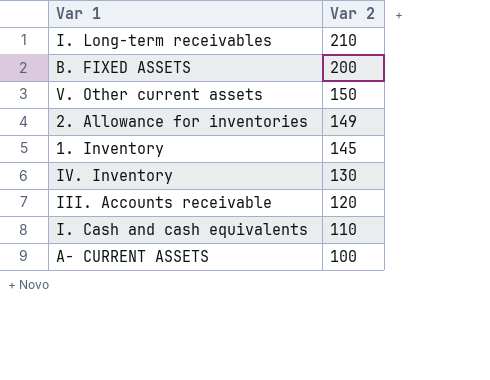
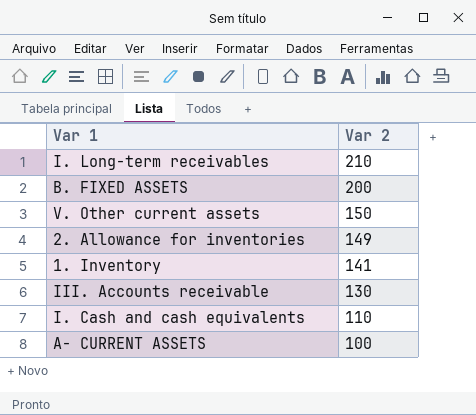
row IV. Inventory: 130 -> none
1. Inventory | Var 2: 145 -> 141
III. Accounts receivable | Var 2: 120 -> 130

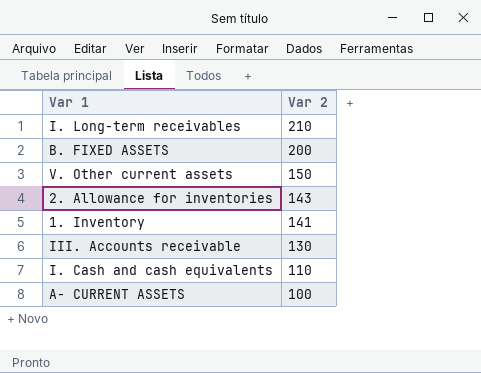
2. Allowance for inventories | Var 2: 149 -> 143

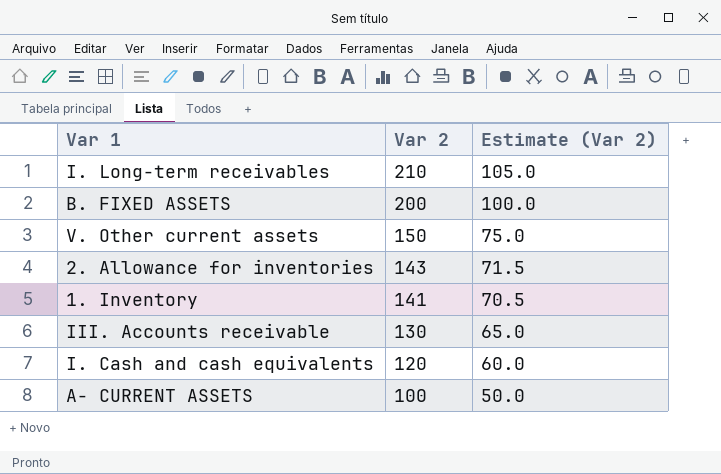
column Estimate (Var 2) | formula: none -> [Var 2] * 0.5
I. Cash and cash equivalents | Var 2: 110 -> 120

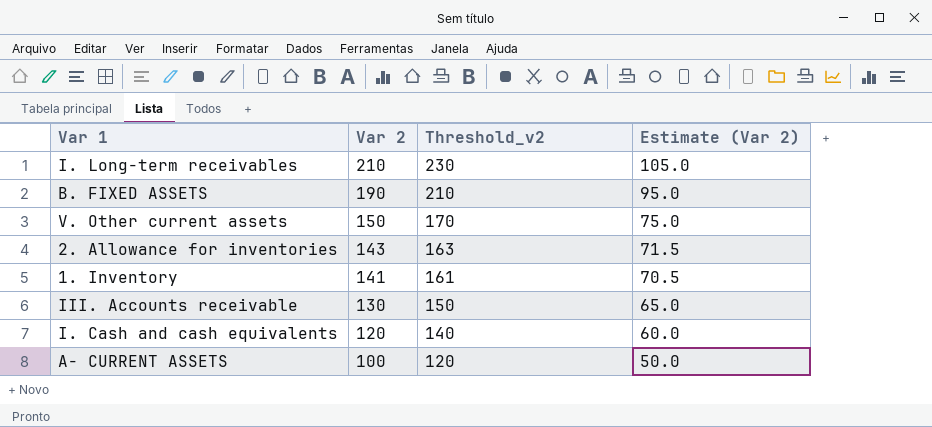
column Threshold_v2 | formula: none -> [Var 2] + 20
B. FIXED ASSETS | Var 2: 200 -> 190
B. FIXED ASSETS | Estimate (Var 2): 100.0 -> 95.0

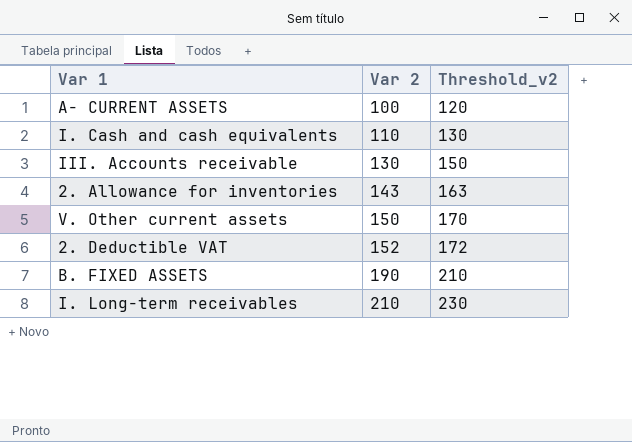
row order: Var 2 descending -> Var 2 ascending
column Estimate (Var 2) | formula: [Var 2] * 0.5 -> none
row 1. Inventory: 141 | 161 | 70.5 -> none
I. Cash and cash equivalents | Var 2: 120 -> 110
I. Cash and cash equivalents | Threshold_v2: 140 -> 130
row 2. Deductible VAT: none -> 152 | 172

